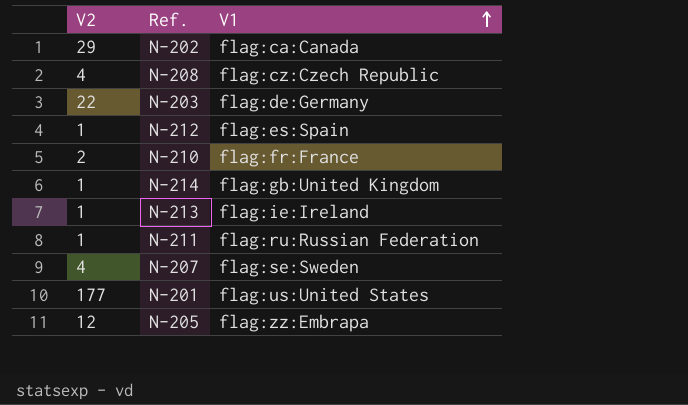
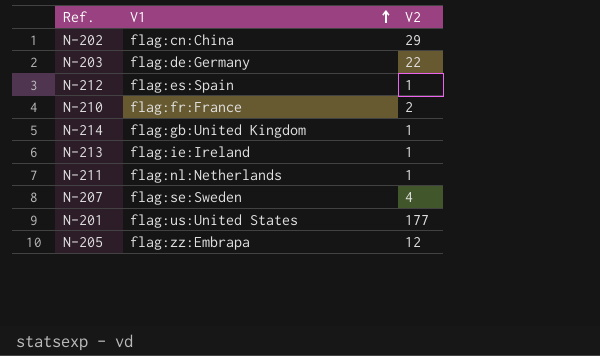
column V2 | position: 1 -> 3
row N-208: 4 | flag:cz:Czech Republic -> none
N-202 | V1: flag:ca:Canada -> flag:cn:China
N-211 | V1: flag:ru:Russian Federation -> flag:nl:Netherlands

